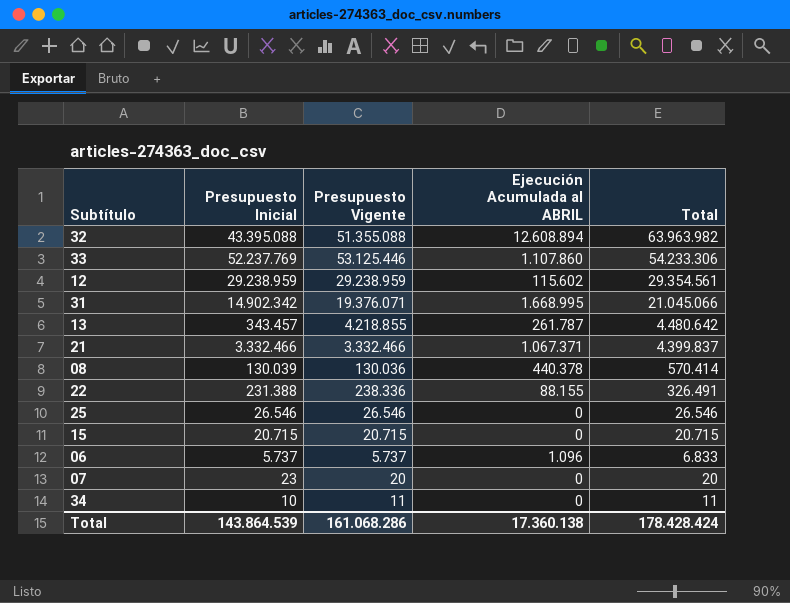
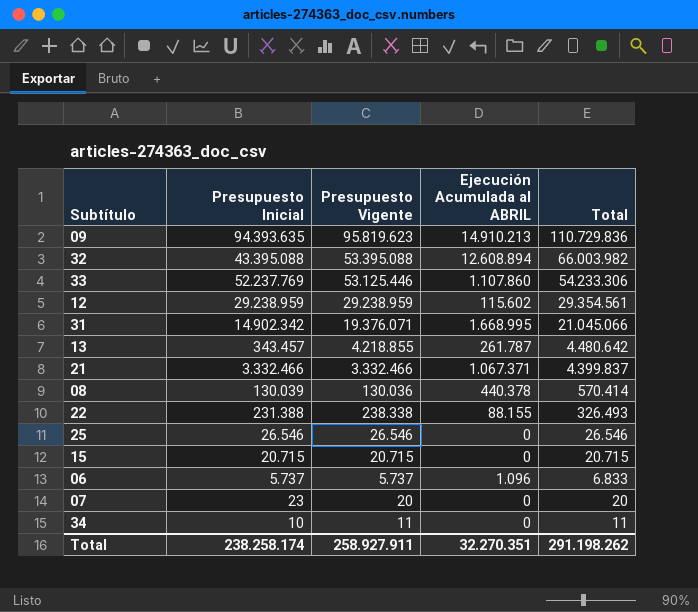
row 09: none -> 94.393.635 | 95.819.623 | 14.910.213 | 110.729.836
32 | Presupuesto Vigente: 51.355.088 -> 53.395.088
32 | Total: 63.963.982 -> 66.003.982
22 | Presupuesto Vigente: 238.336 -> 238.338
22 | Total: 326.491 -> 326.493
Total | Presupuesto Inicial: 143.864.539 -> 238.258.174
Total | Presupuesto Vigente: 161.068.286 -> 258.927.911
Total | Ejecución Acumulada al ABRIL: 17.360.138 -> 32.270.351
Total | Total: 178.428.424 -> 291.198.262

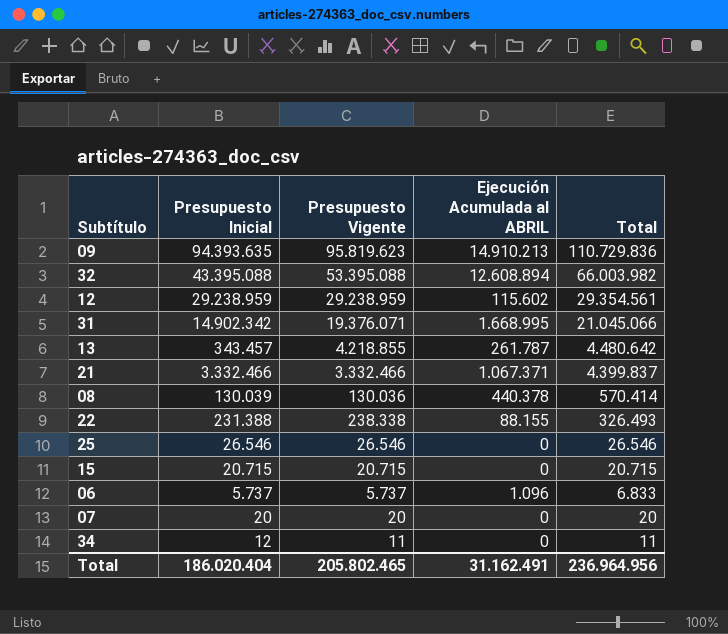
row 33: 52.237.769 | 53.125.446 | 1.107.860 | 54.233.306 -> none
07 | Presupuesto Inicial: 23 -> 20
34 | Presupuesto Inicial: 10 -> 12
Total | Presupuesto Inicial: 238.258.174 -> 186.020.404
Total | Presupuesto Vigente: 258.927.911 -> 205.802.465
Total | Ejecución Acumulada al ABRIL: 32.270.351 -> 31.162.491
Total | Total: 291.198.262 -> 236.964.956

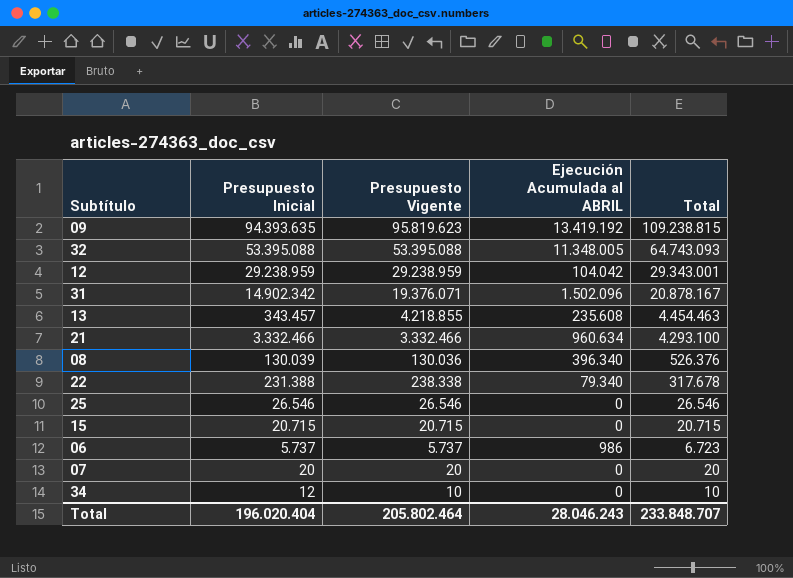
09 | Ejecución Acumulada al ABRIL: 14.910.213 -> 13.419.192
09 | Total: 110.729.836 -> 109.238.815
32 | Presupuesto Inicial: 43.395.088 -> 53.395.088
32 | Ejecución Acumulada al ABRIL: 12.608.894 -> 11.348.005
32 | Total: 66.003.982 -> 64.743.093
12 | Ejecución Acumulada al ABRIL: 115.602 -> 104.042
12 | Total: 29.354.561 -> 29.343.001
31 | Ejecución Acumulada al ABRIL: 1.668.995 -> 1.502.096
31 | Total: 21.045.066 -> 20.878.167
13 | Ejecución Acumulada al ABRIL: 261.787 -> 235.608
13 | Total: 4.480.642 -> 4.454.463
21 | Ejecución Acumulada al ABRIL: 1.067.371 -> 960.634
21 | Total: 4.399.837 -> 4.293.100
08 | Ejecución Acumulada al ABRIL: 440.378 -> 396.340
08 | Total: 570.414 -> 526.376
22 | Ejecución Acumulada al ABRIL: 88.155 -> 79.340
22 | Total: 326.493 -> 317.678
06 | Ejecución Acumulada al ABRIL: 1.096 -> 986
06 | Total: 6.833 -> 6.723
34 | Presupuesto Vigente: 11 -> 10
34 | Total: 11 -> 10
Total | Presupuesto Inicial: 186.020.404 -> 196.020.404
Total | Presupuesto Vigente: 205.802.465 -> 205.802.464
Total | Ejecución Acumulada al ABRIL: 31.162.491 -> 28.046.243
Total | Total: 236.964.956 -> 233.848.707

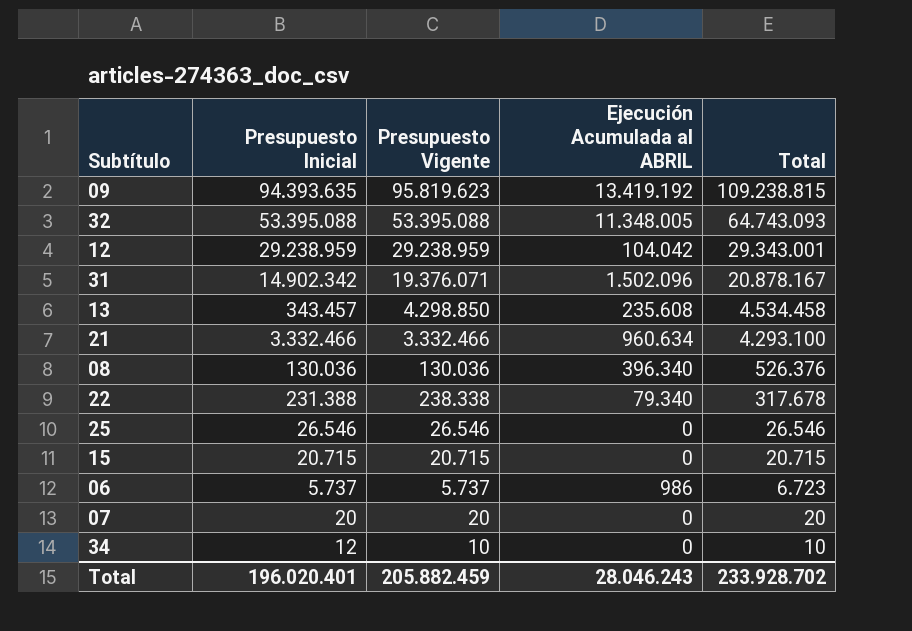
13 | Presupuesto Vigente: 4.218.855 -> 4.298.850
13 | Total: 4.454.463 -> 4.534.458
08 | Presupuesto Inicial: 130.039 -> 130.036
Total | Presupuesto Inicial: 196.020.404 -> 196.020.401
Total | Presupuesto Vigente: 205.802.464 -> 205.882.459
Total | Total: 233.848.707 -> 233.928.702

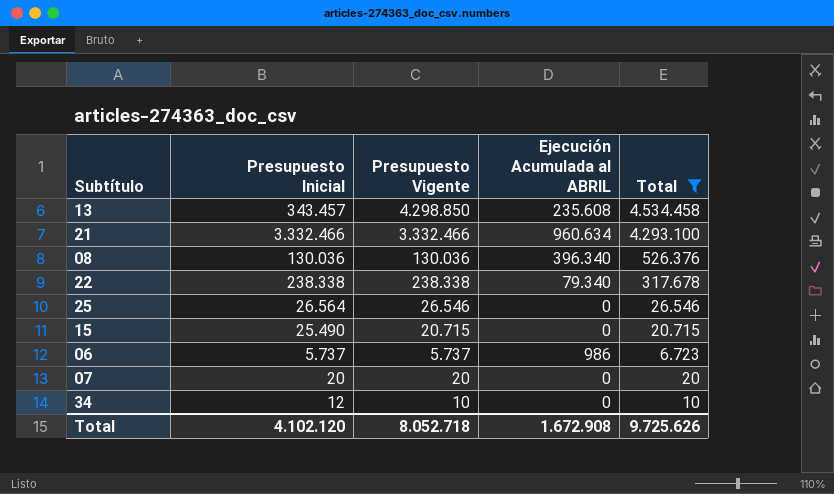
filter: none -> Total <= 4.534.458
22 | Presupuesto Inicial: 231.388 -> 238.338
25 | Presupuesto Inicial: 26.546 -> 26.564
15 | Presupuesto Inicial: 20.715 -> 25.490
Total | Presupuesto Inicial: 196.020.401 -> 4.102.120
Total | Presupuesto Vigente: 205.882.459 -> 8.052.718
Total | Ejecución Acumulada al ABRIL: 28.046.243 -> 1.672.908
Total | Total: 233.928.702 -> 9.725.626

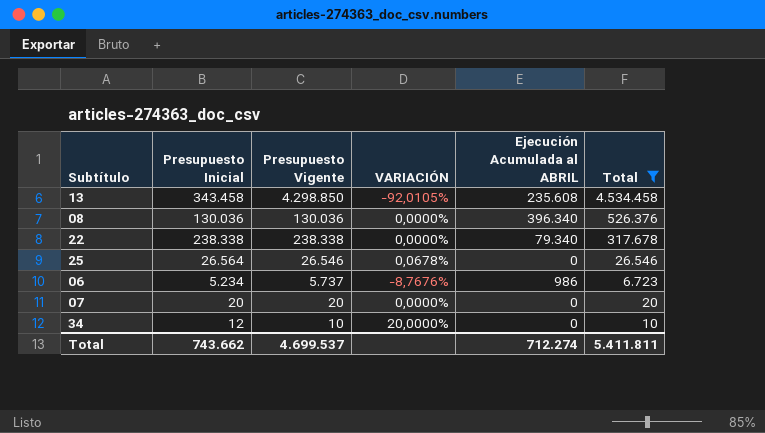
column VARIACIÓN | formula: none -> ([Presupuesto Inicial] - [Presupuesto Vigente]) / [Presupuesto Vigente]
row 21: 3.332.466 | 3.332.466 | 960.634 | 4.293.100 -> none
row 15: 25.490 | 20.715 | 0 | 20.715 -> none
13 | Presupuesto Inicial: 343.457 -> 343.458
06 | Presupuesto Inicial: 5.737 -> 5.234
Total | Presupuesto Inicial: 4.102.120 -> 743.662
Total | Presupuesto Vigente: 8.052.718 -> 4.699.537
Total | Ejecución Acumulada al ABRIL: 1.672.908 -> 712.274
Total | Total: 9.725.626 -> 5.411.811

